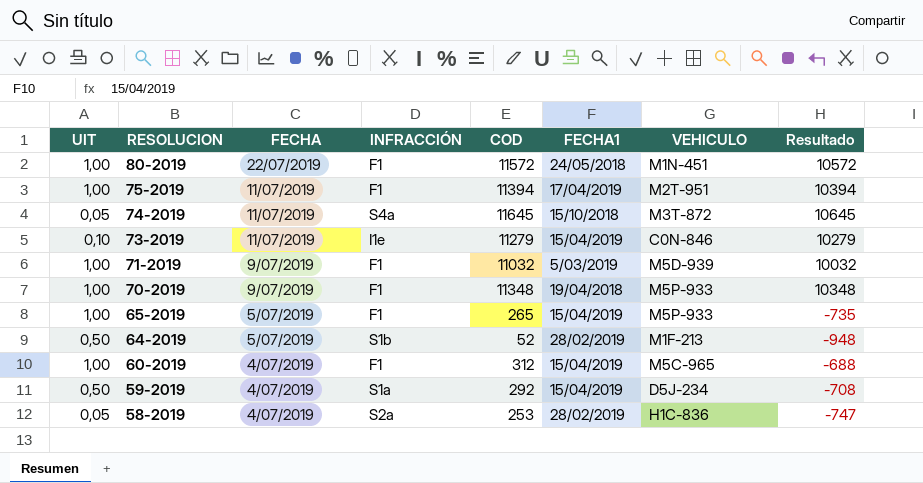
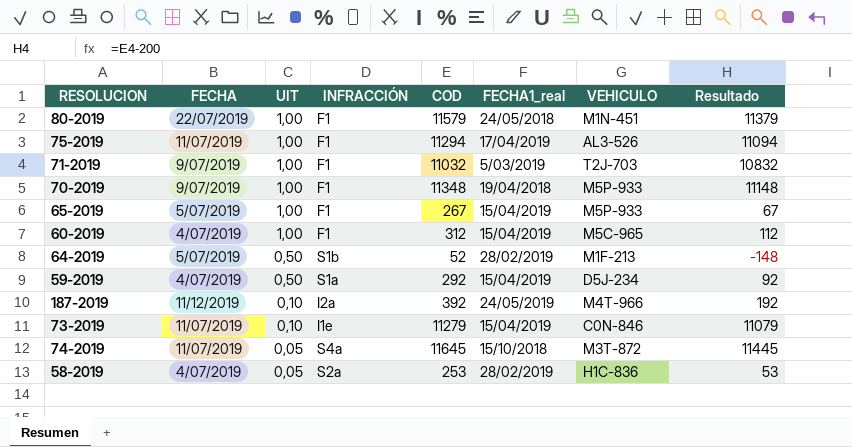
row order: RESOLUCION descending -> UIT descending
column UIT | position: 1 -> 3
column name: FECHA1 -> FECHA1_real
column Resultado | formula: [COD] - 1000 -> [COD] - 200
80-2019 | COD: 11572 -> 11579
75-2019 | COD: 11394 -> 11294
75-2019 | VEHICULO: M2T-951 -> AL3-526
71-2019 | VEHICULO: M5D-939 -> T2J-703
65-2019 | COD: 265 -> 267
row 187-2019: none -> 11/12/2019 | 0,10 | I2a | 392 | 24/05/2019 | M4T-966 | 192

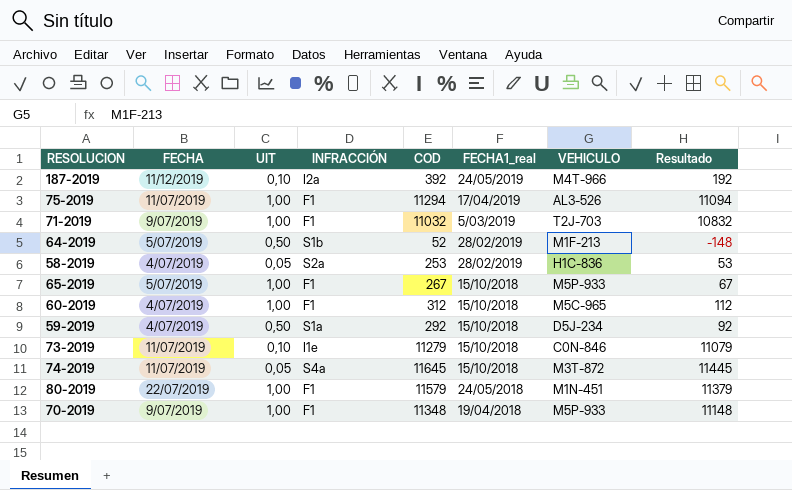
row order: UIT descending -> FECHA1_real descending
65-2019 | FECHA1_real: 15/04/2019 -> 15/10/2018
60-2019 | FECHA1_real: 15/04/2019 -> 15/10/2018
59-2019 | FECHA1_real: 15/04/2019 -> 15/10/2018
73-2019 | FECHA1_real: 15/04/2019 -> 15/10/2018

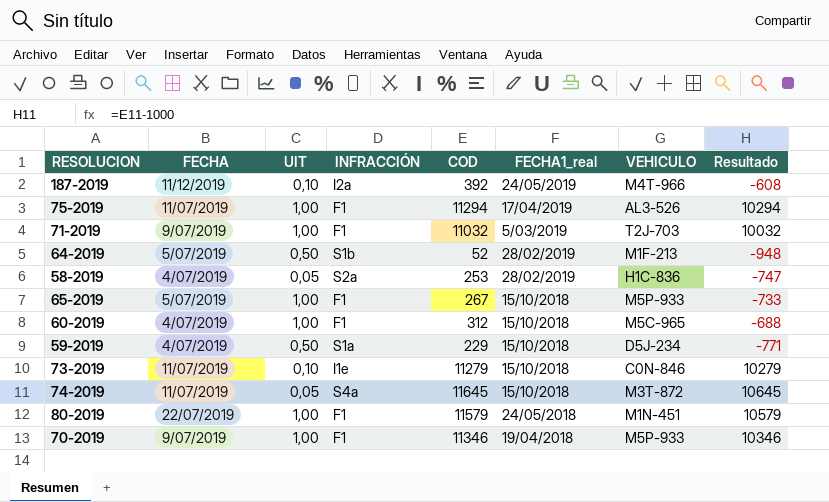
column Resultado | formula: [COD] - 200 -> [COD] - 1000
59-2019 | COD: 292 -> 229
70-2019 | COD: 11348 -> 11346

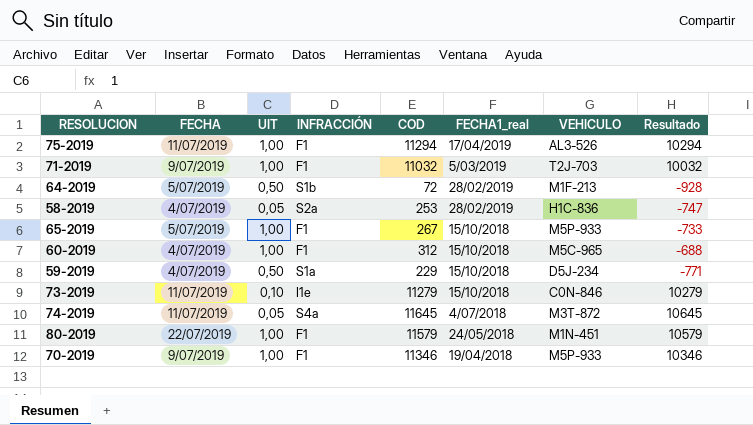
row 187-2019: 11/12/2019 | 0,10 | I2a | 392 | 24/05/2019 | M4T-966 | -608 -> none
64-2019 | COD: 52 -> 72
64-2019 | Resultado: -948 -> -928
74-2019 | FECHA1_real: 15/10/2018 -> 4/07/2018

